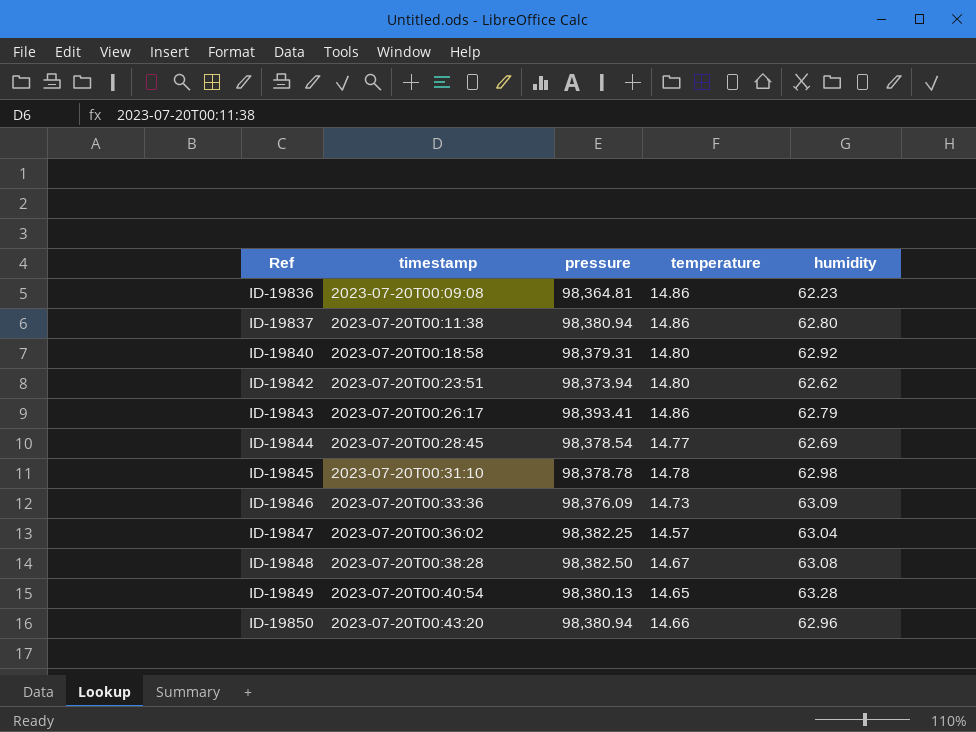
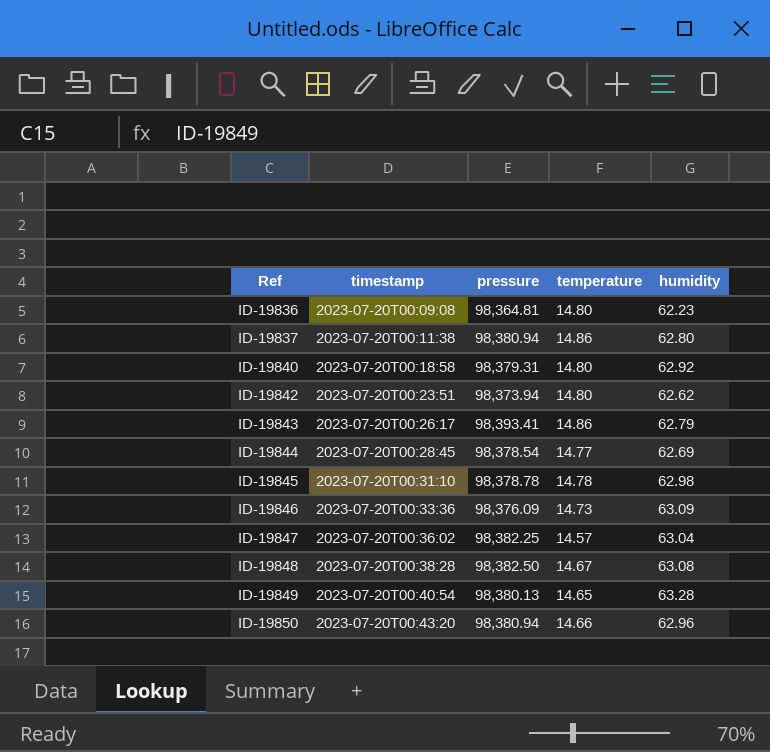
ID-19836 | temperature: 14.86 -> 14.80

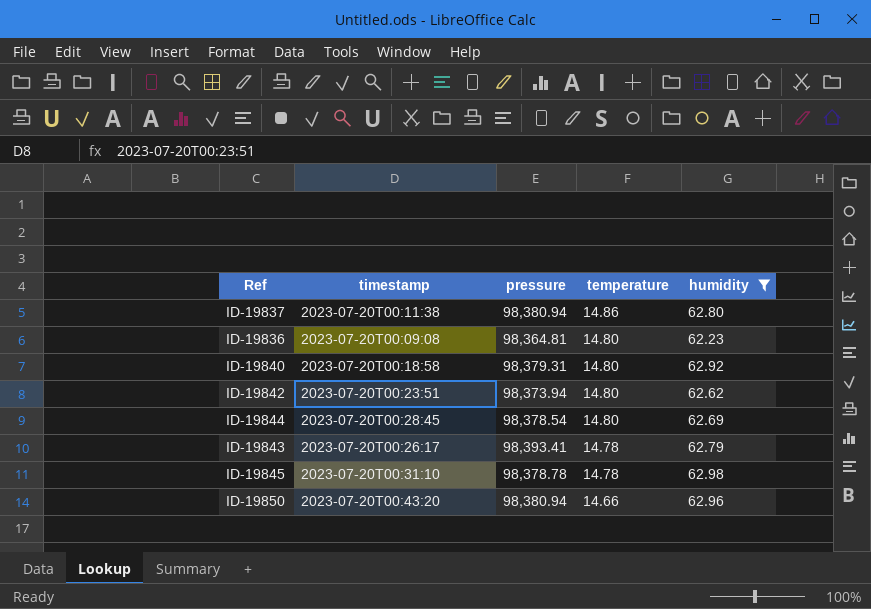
filter: none -> humidity <= 62.98
row order: Ref ascending -> temperature descending
ID-19844 | temperature: 14.77 -> 14.80
ID-19843 | temperature: 14.86 -> 14.78

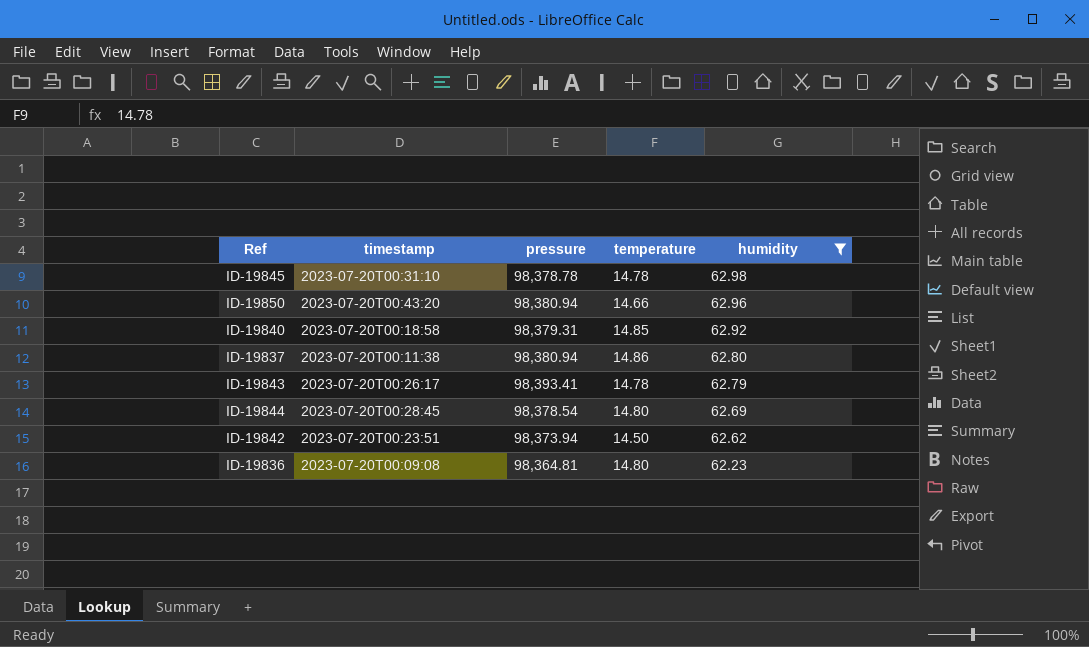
row order: temperature descending -> humidity descending
ID-19840 | temperature: 14.80 -> 14.85
ID-19842 | temperature: 14.80 -> 14.50

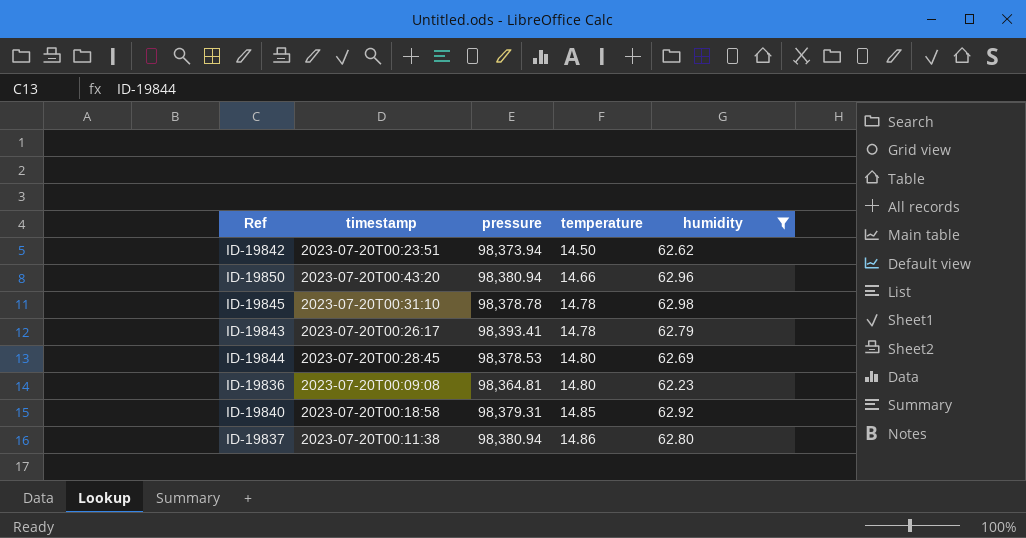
row order: humidity descending -> temperature ascending
ID-19844 | pressure: 98,378.54 -> 98,378.53

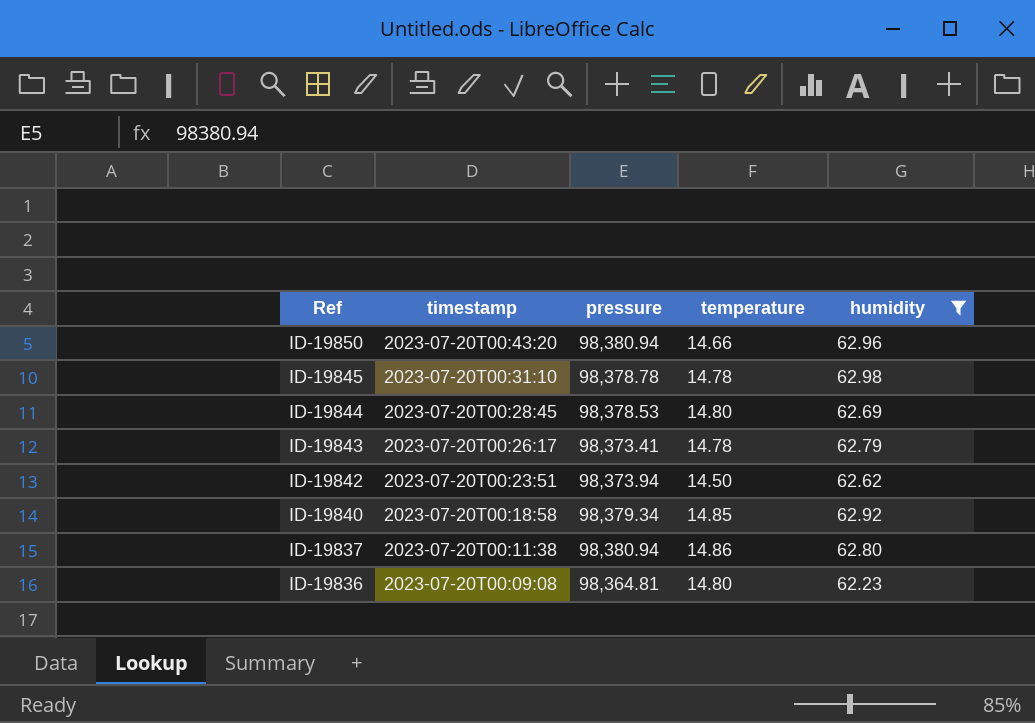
row order: temperature ascending -> Ref descending
ID-19843 | pressure: 98,393.41 -> 98,373.41
ID-19840 | pressure: 98,379.31 -> 98,379.34

